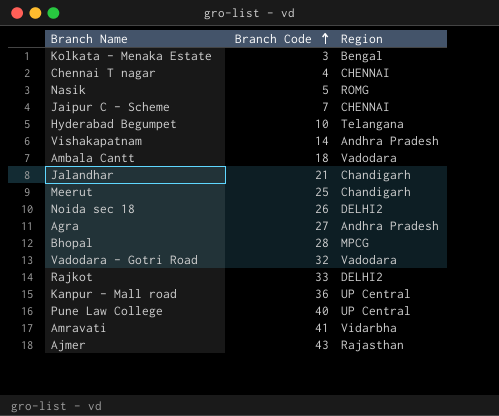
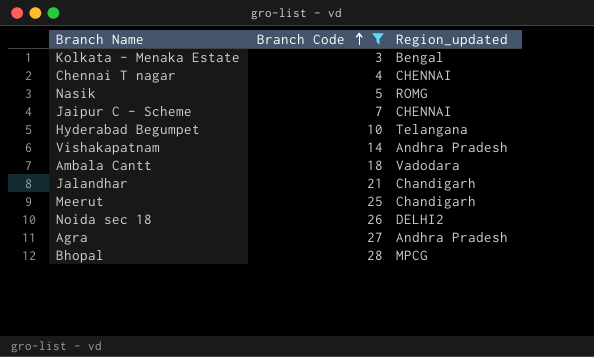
filter: none -> Branch Code <= 28
column name: Region -> Region_updated

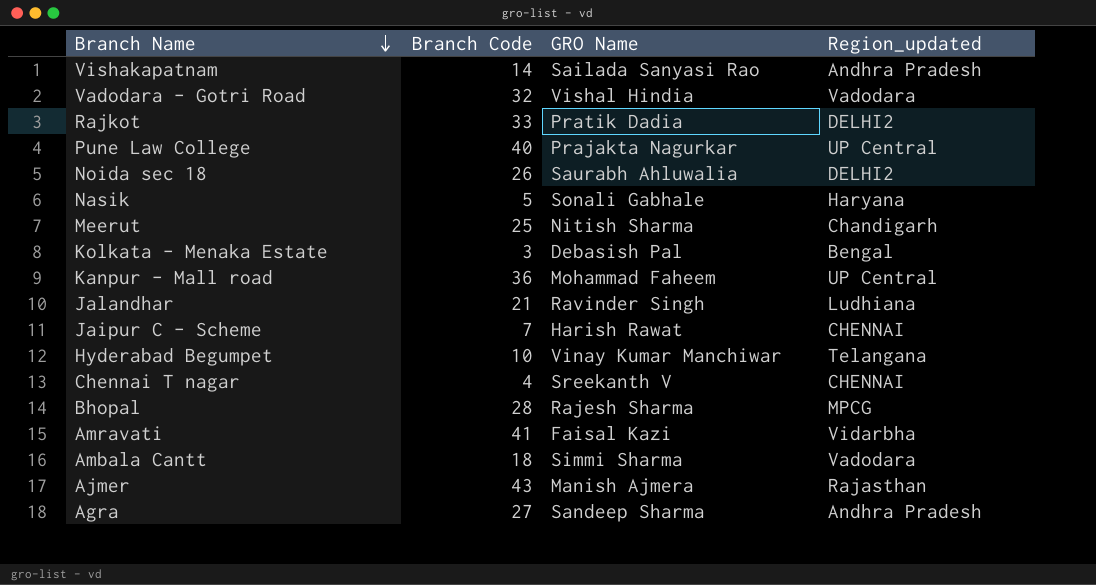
filter: Branch Code <= 28 -> none
row order: Branch Code ascending -> Branch Name descending
column GRO Name | position: none -> 3
Nasik | Region_updated: ROMG -> Haryana
Jalandhar | Region_updated: Chandigarh -> Ludhiana

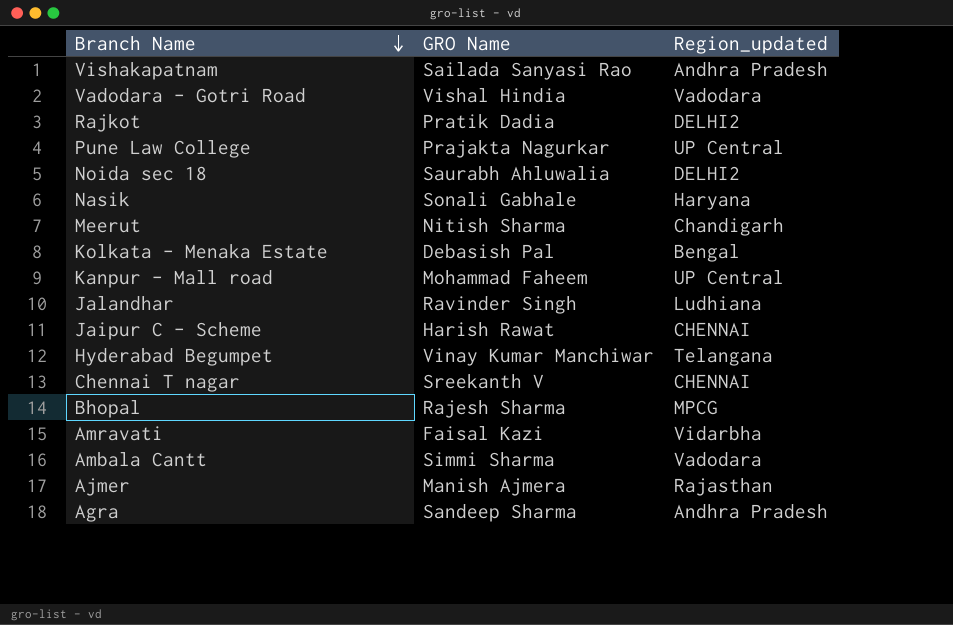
column Branch Code | position: 2 -> none

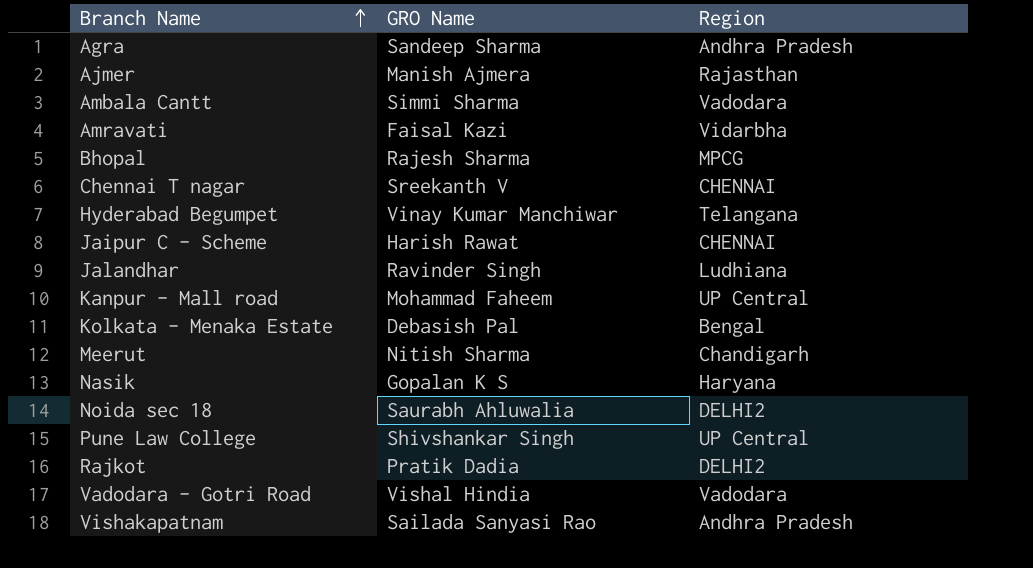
row order: Branch Name descending -> Branch Name ascending
column name: Region_updated -> Region
Nasik | GRO Name: Sonali Gabhale -> Gopalan K S
Pune Law College | GRO Name: Prajakta Nagurkar -> Shivshankar Singh

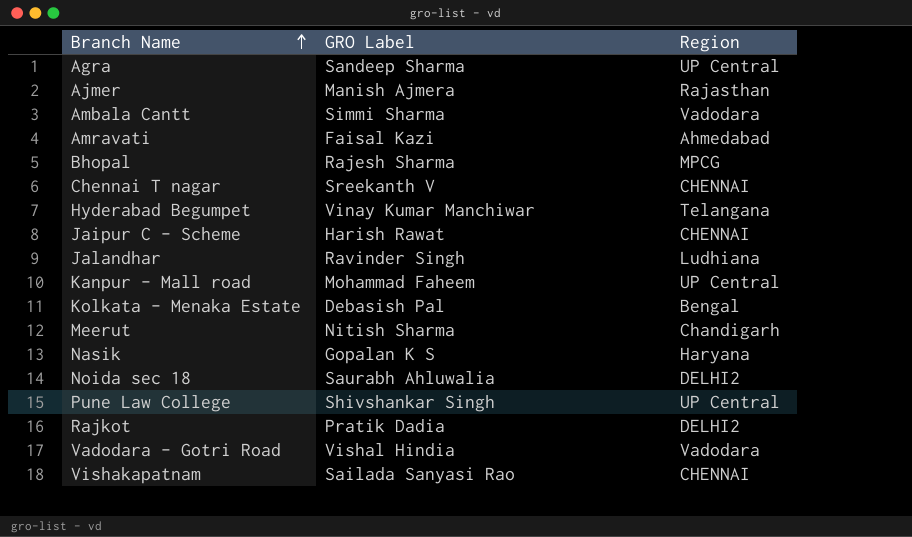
column name: GRO Name -> GRO Label
Agra | Region: Andhra Pradesh -> UP Central
Amravati | Region: Vidarbha -> Ahmedabad
Vishakapatnam | Region: Andhra Pradesh -> CHENNAI

